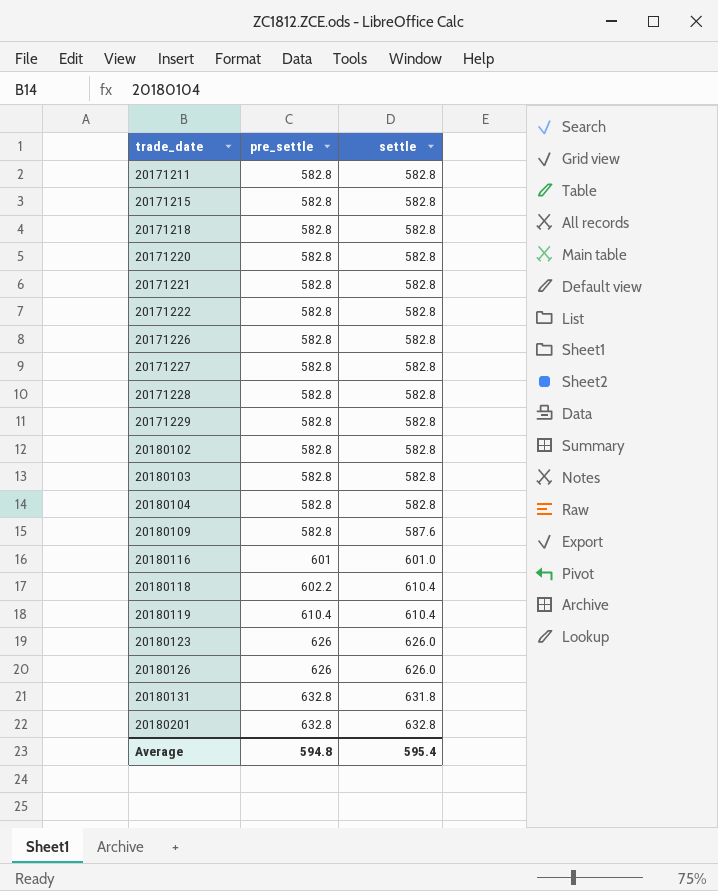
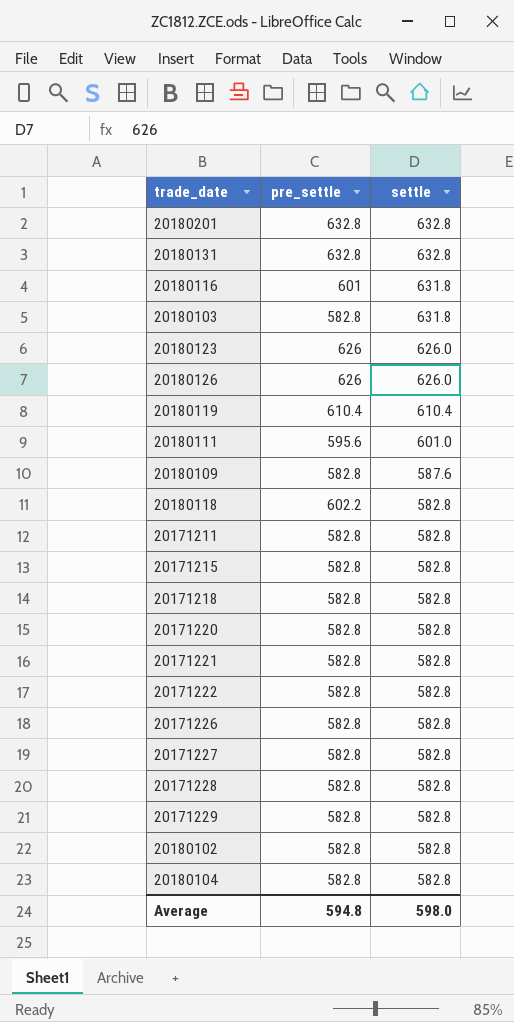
row order: trade_date ascending -> settle descending
20180131 | settle: 631.8 -> 632.8
20180116 | settle: 601.0 -> 631.8
20180103 | settle: 582.8 -> 631.8
row 20180111: none -> 595.6 | 601.0
20180118 | settle: 610.4 -> 582.8
Average | settle: 595.4 -> 598.0

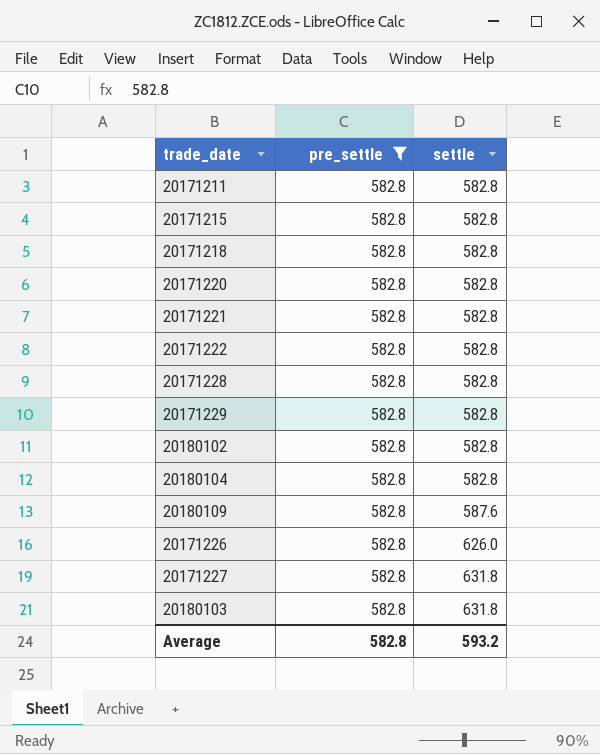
filter: none -> pre_settle = 582.8
row order: settle descending -> settle ascending
20171226 | settle: 582.8 -> 626.0
20171227 | settle: 582.8 -> 631.8
Average | pre_settle: 594.8 -> 582.8
Average | settle: 598.0 -> 593.2

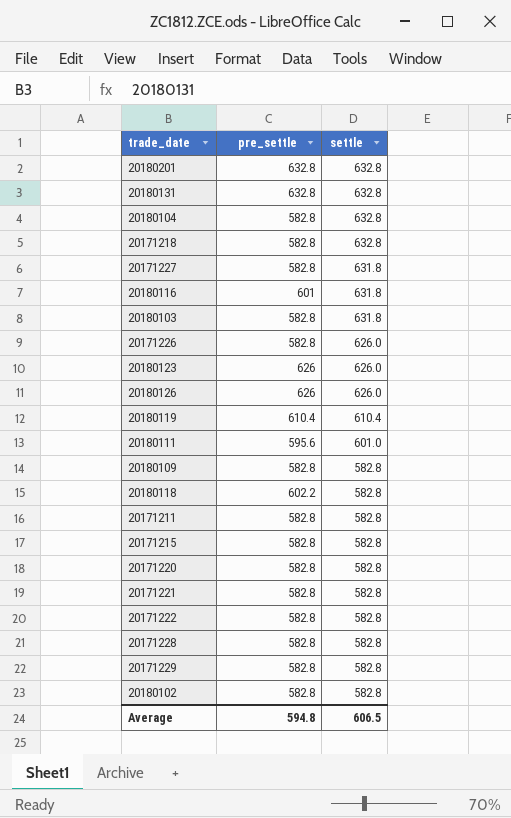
filter: pre_settle = 582.8 -> none
row order: settle ascending -> settle descending
20180104 | settle: 582.8 -> 632.8
20171218 | settle: 582.8 -> 632.8
20180109 | settle: 587.6 -> 582.8
Average | pre_settle: 582.8 -> 594.8
Average | settle: 593.2 -> 606.5

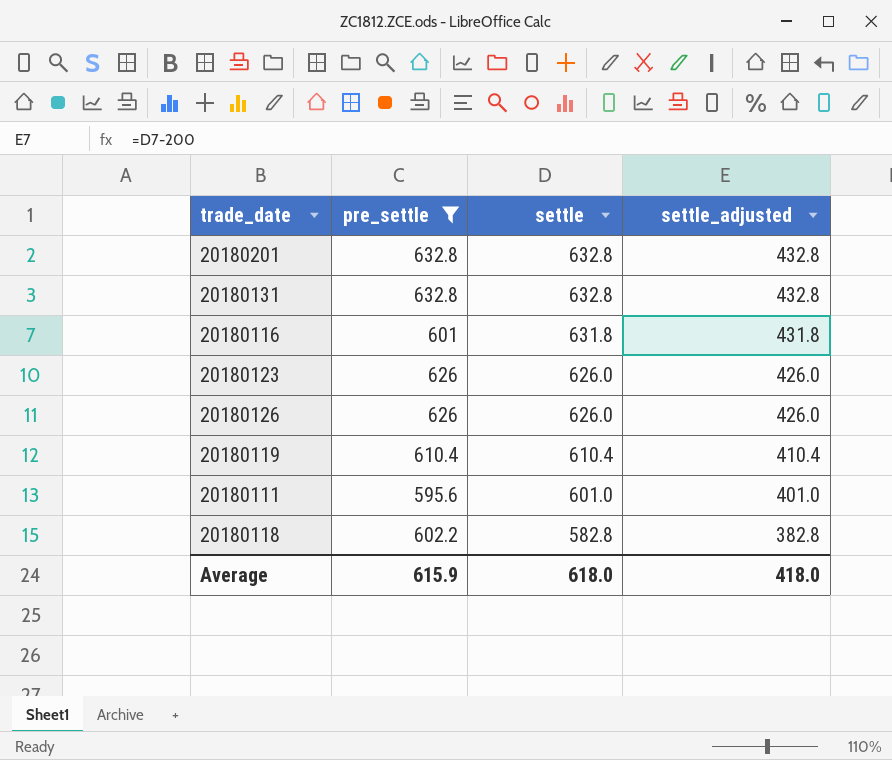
filter: none -> pre_settle != 582.8
column settle_adjusted | formula: none -> [settle] - 200
Average | pre_settle: 594.8 -> 615.9
Average | settle: 606.5 -> 618.0

